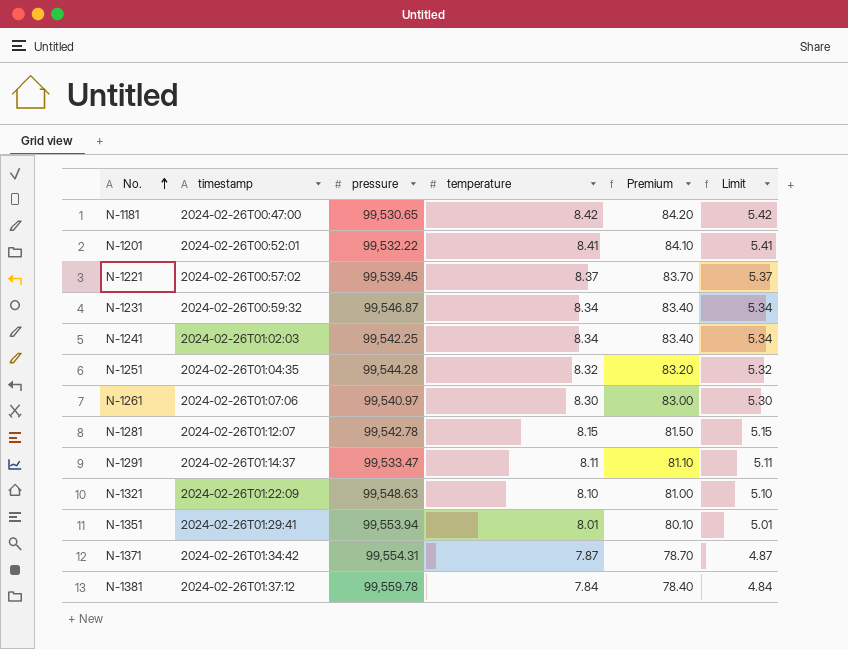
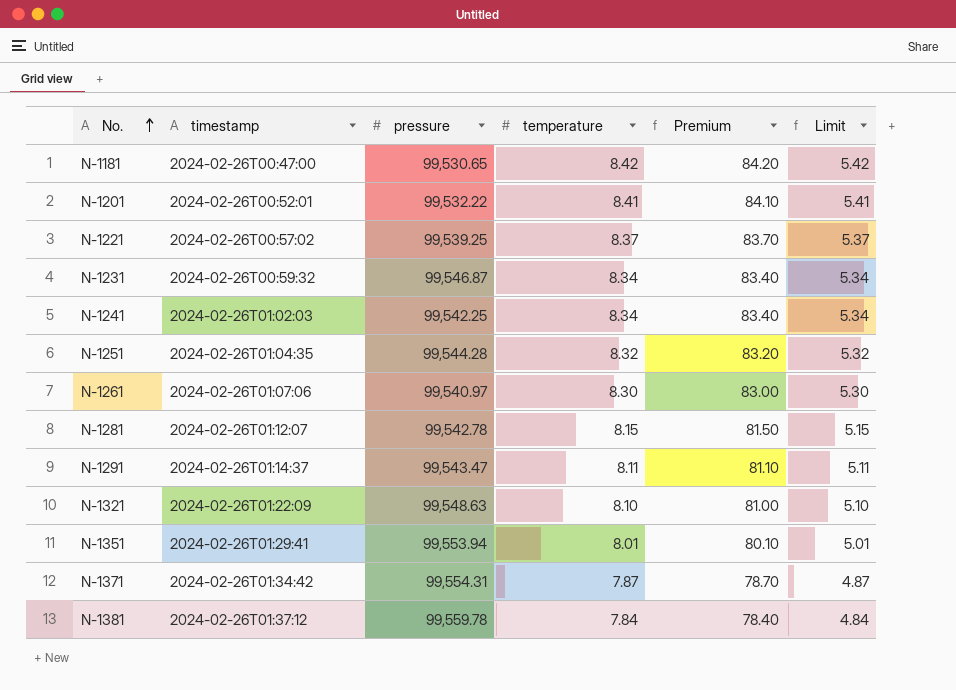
N-1221 | pressure: 99,539.45 -> 99,539.25
N-1291 | pressure: 99,533.47 -> 99,543.47

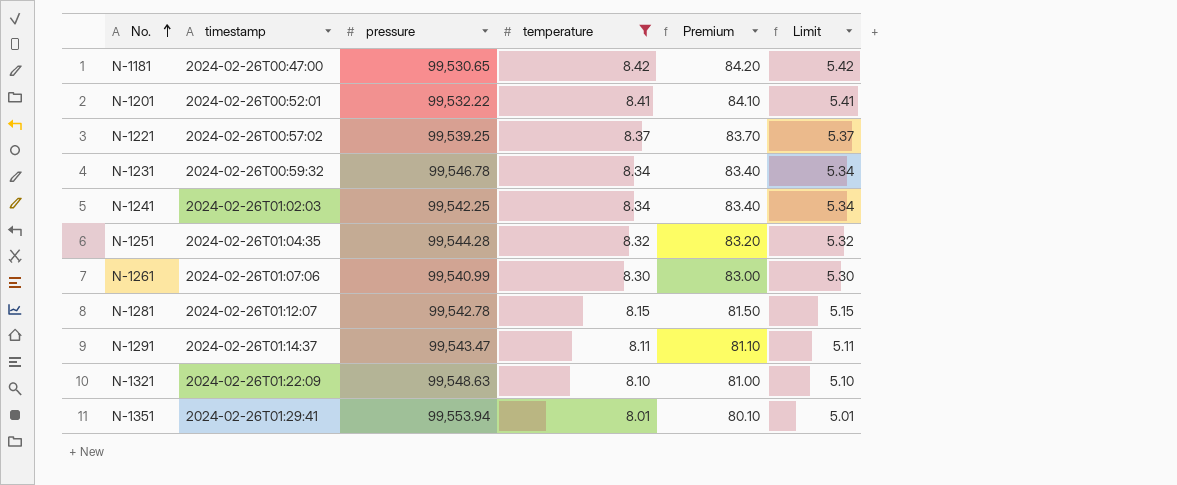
filter: none -> temperature >= 8.01
N-1231 | pressure: 99,546.87 -> 99,546.78
N-1261 | pressure: 99,540.97 -> 99,540.99

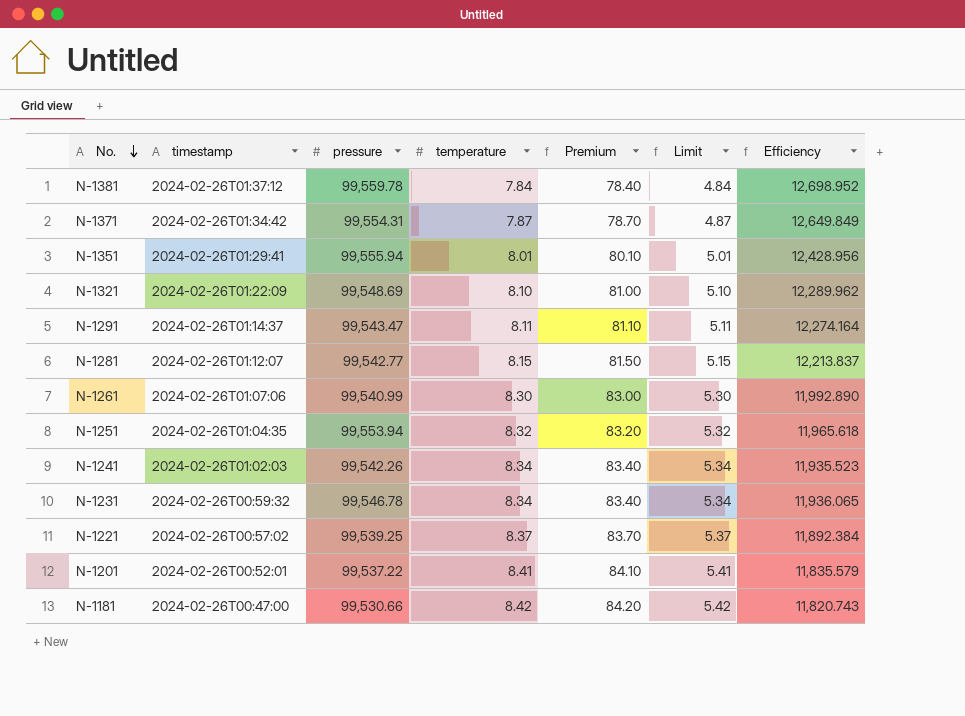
filter: temperature >= 8.01 -> none
row order: No. ascending -> No. descending
column Efficiency | formula: none -> [pressure] / [temperature]
N-1351 | pressure: 99,553.94 -> 99,555.94
N-1321 | pressure: 99,548.63 -> 99,548.69
N-1281 | pressure: 99,542.78 -> 99,542.77
N-1251 | pressure: 99,544.28 -> 99,553.94
N-1241 | pressure: 99,542.25 -> 99,542.26
N-1201 | pressure: 99,532.22 -> 99,537.22
N-1181 | pressure: 99,530.65 -> 99,530.66

